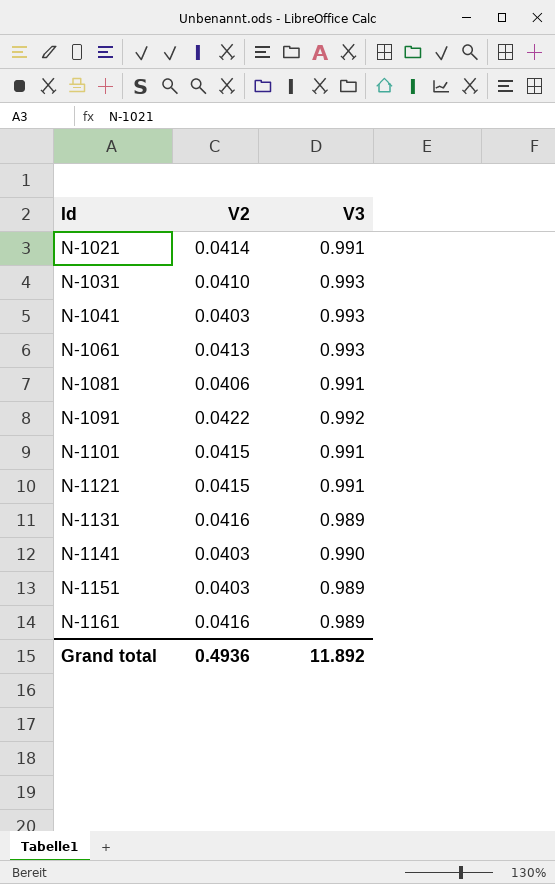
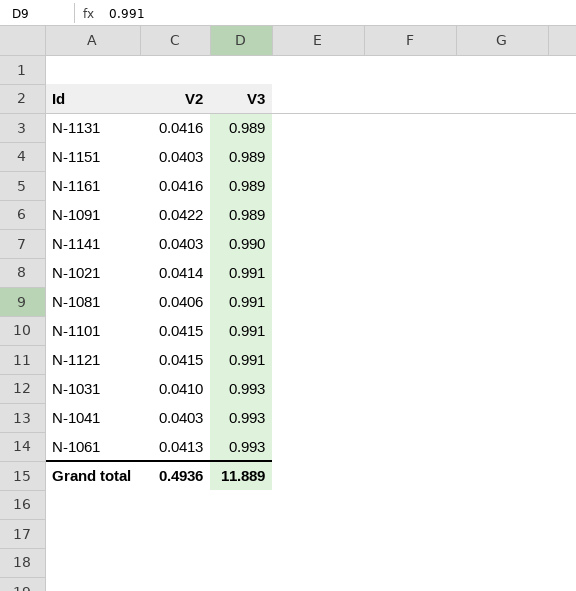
row order: Id ascending -> V3 ascending
N-1091 | V3: 0.992 -> 0.989
Grand total | V3: 11.892 -> 11.889

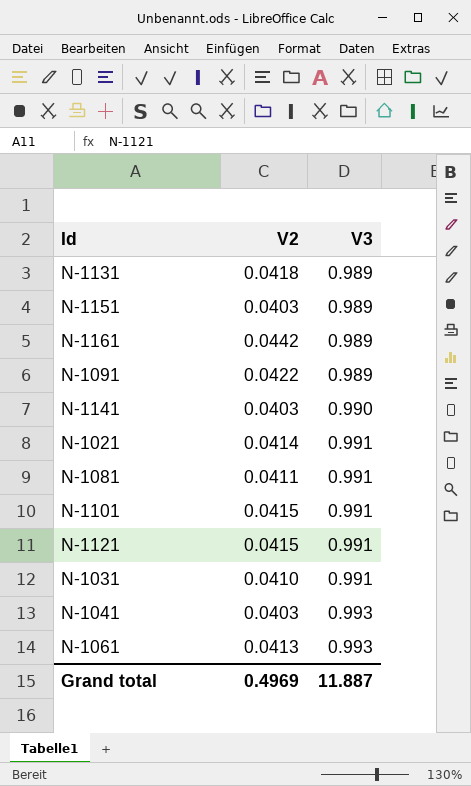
N-1131 | V2: 0.0416 -> 0.0418
N-1161 | V2: 0.0416 -> 0.0442
N-1081 | V2: 0.0406 -> 0.0411
N-1031 | V3: 0.993 -> 0.991
Grand total | V2: 0.4936 -> 0.4969
Grand total | V3: 11.889 -> 11.887

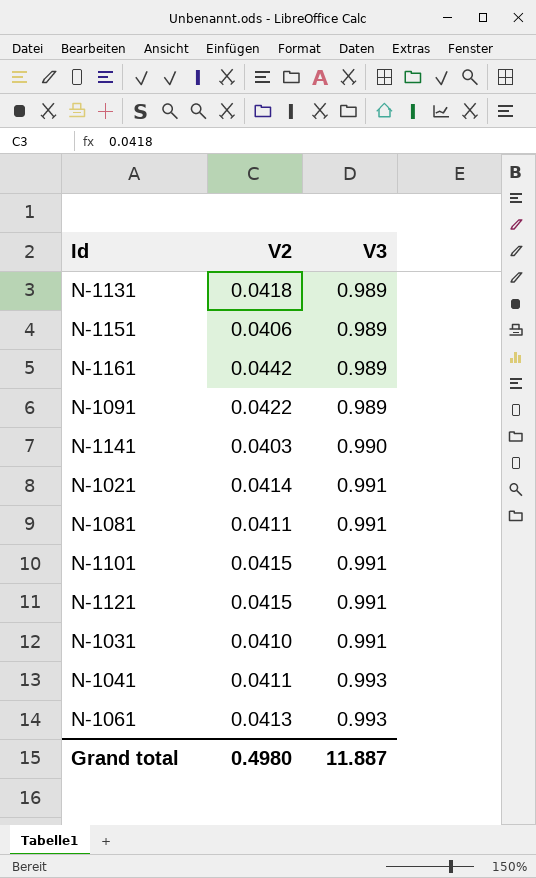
N-1151 | V2: 0.0403 -> 0.0406
N-1041 | V2: 0.0403 -> 0.0411
Grand total | V2: 0.4969 -> 0.4980

